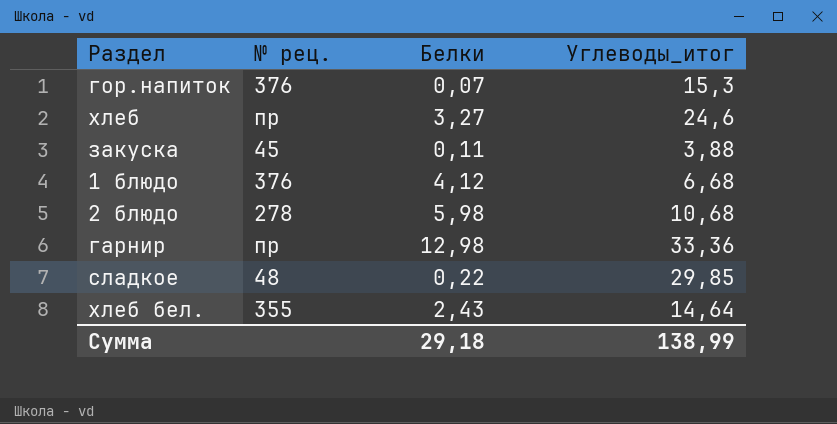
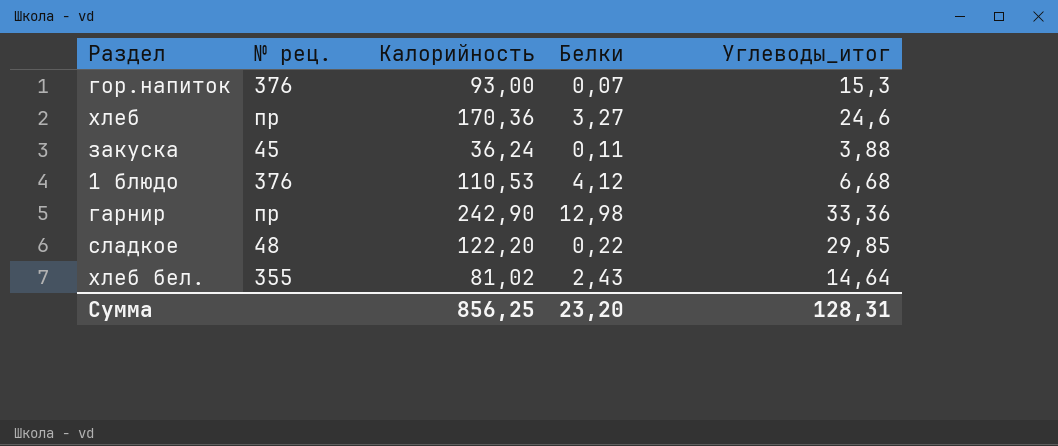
column Калорийность | position: none -> 3
row 2 блюдо: 278 | 5,98 | 10,68 -> none
Сумма | Белки: 29,18 -> 23,20
Сумма | Углеводы_итог: 138,99 -> 128,31

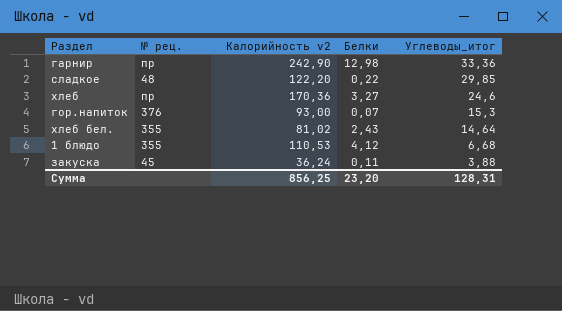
row order: none -> Углеводы_итог descending
column name: Калорийность -> Калорийность v2
1 блюдо | № рец.: 376 -> 355

